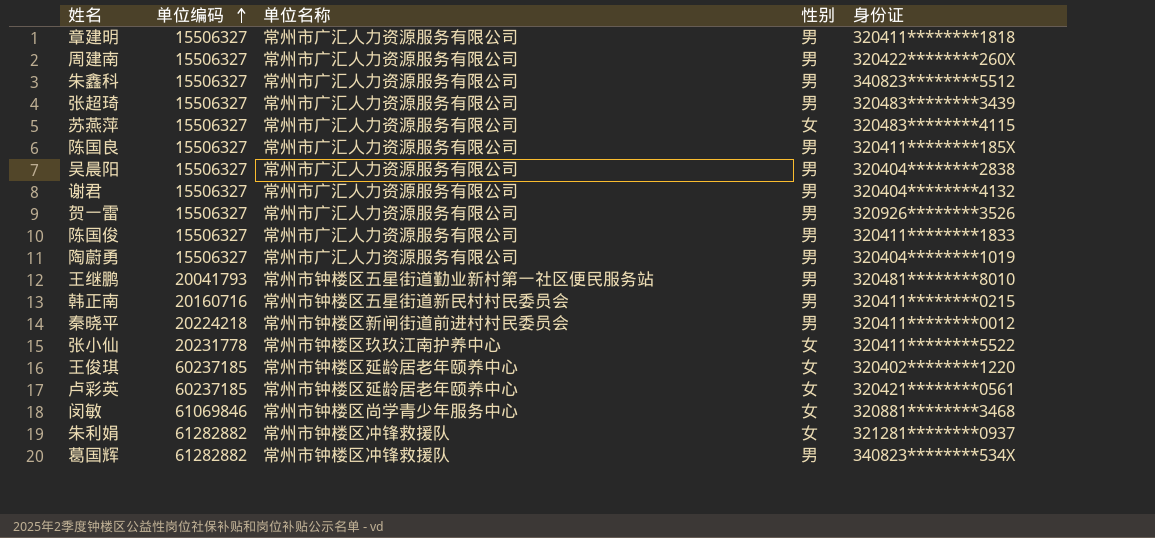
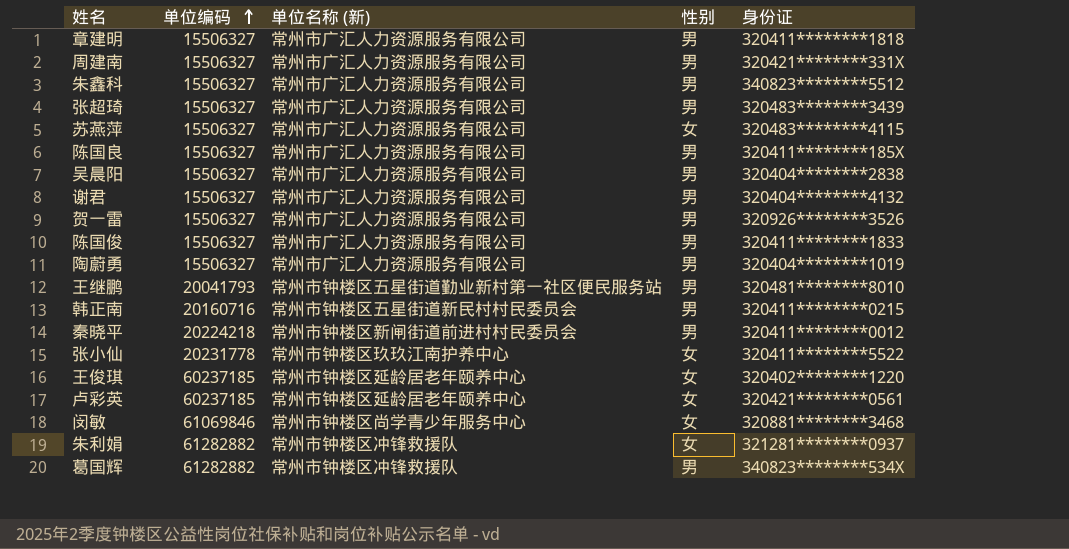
column name: 单位名称 -> 单位名称 (新)
周建南 | 身份证: 320422********260X -> 320421********331X

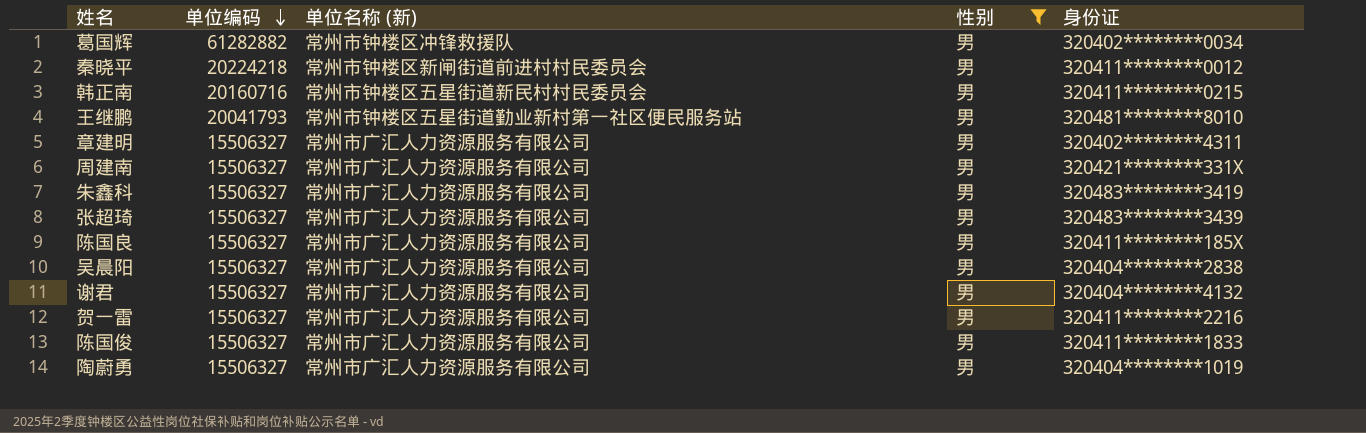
filter: none -> 性别 = 男
row order: 单位编码 ascending -> 单位编码 descending
葛国辉 | 身份证: 340823********534X -> 320402********0034
章建明 | 身份证: 320411********1818 -> 320402********4311
朱鑫科 | 身份证: 340823********5512 -> 320483********3419
贺一雷 | 身份证: 320926********3526 -> 320411********2216

